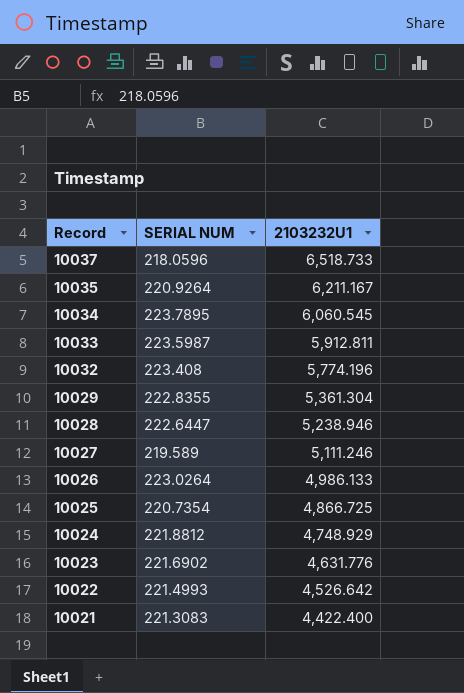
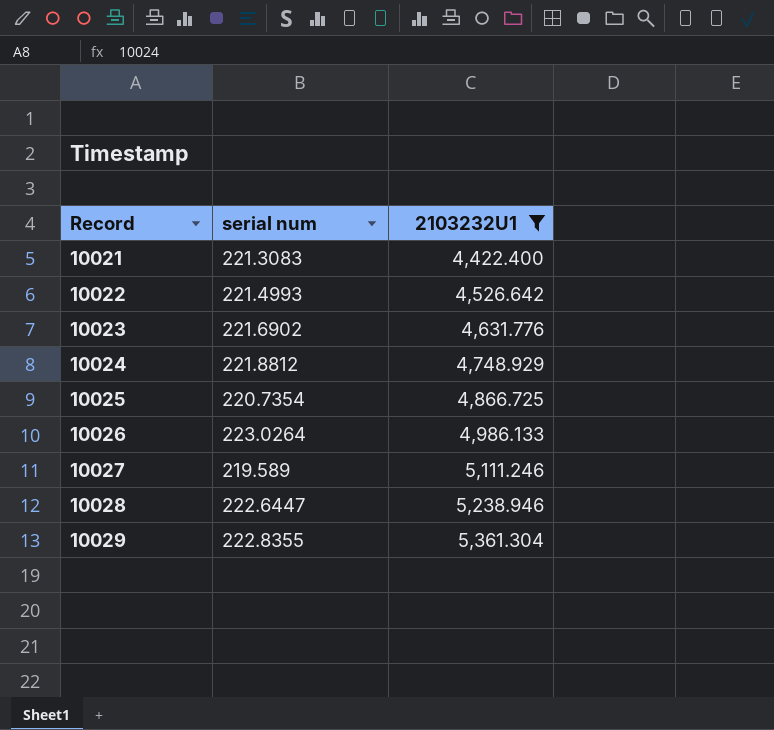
filter: none -> 2103232U1 <= 5,361.304
row order: Record descending -> Record ascending
column name: SERIAL NUM -> serial num

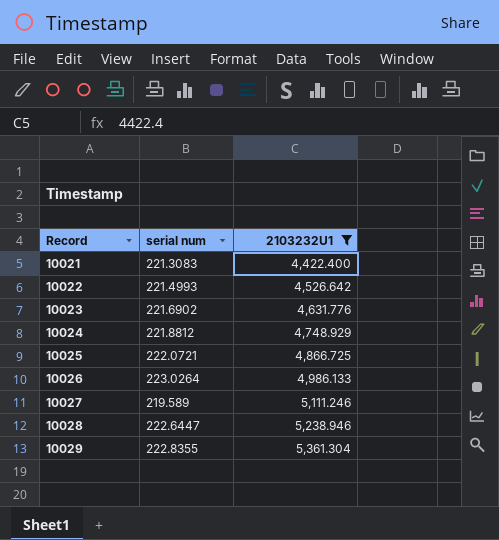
10025 | serial num: 220.7354 -> 222.0721

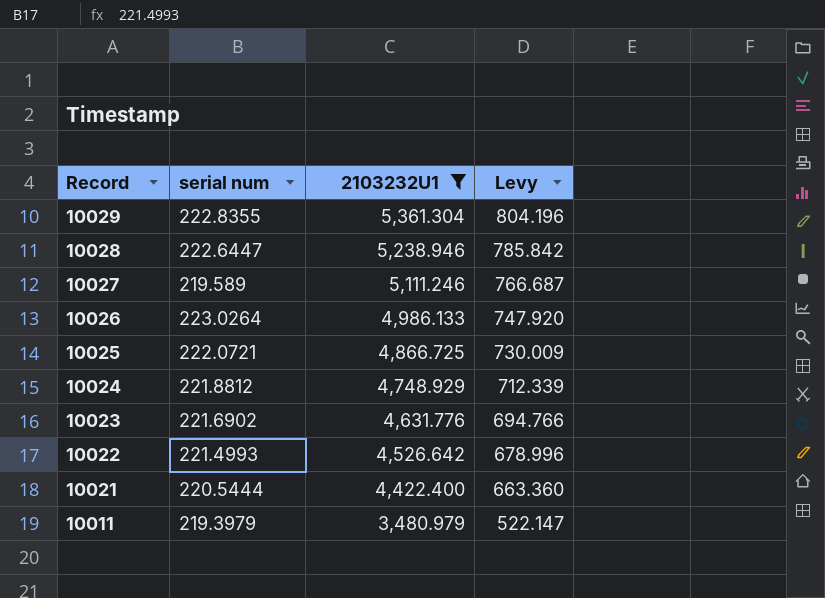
row order: Record ascending -> Record descending
column Levy | formula: none -> [2103232U1] * 0.15
10021 | serial num: 221.3083 -> 220.5444
row 10011: none -> 219.3979 | 3,480.979 | 522.147

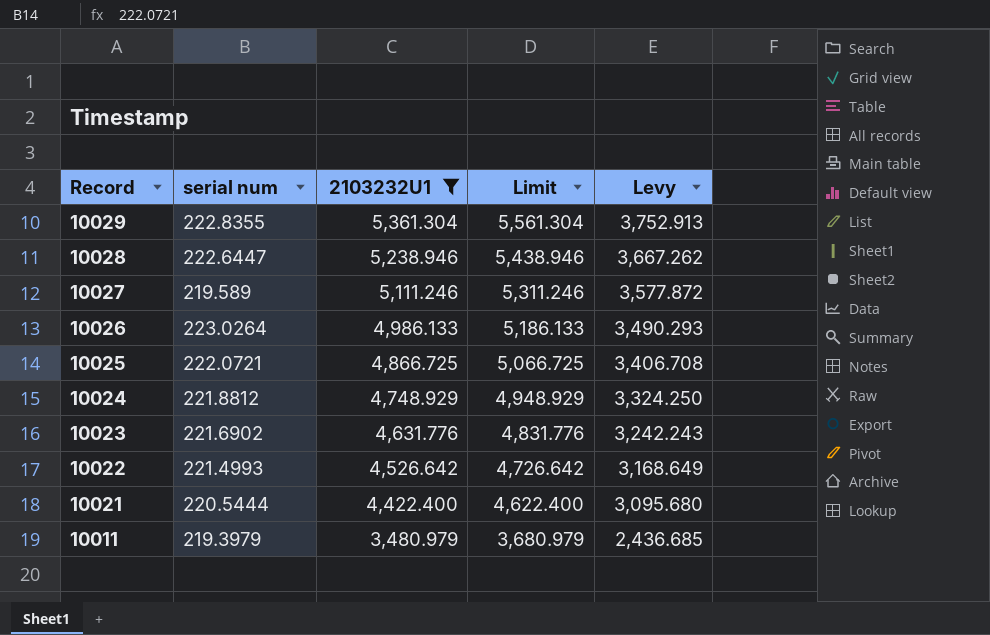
column Limit | formula: none -> [2103232U1] + 200
column Levy | formula: [2103232U1] * 0.15 -> [2103232U1] * 0.7

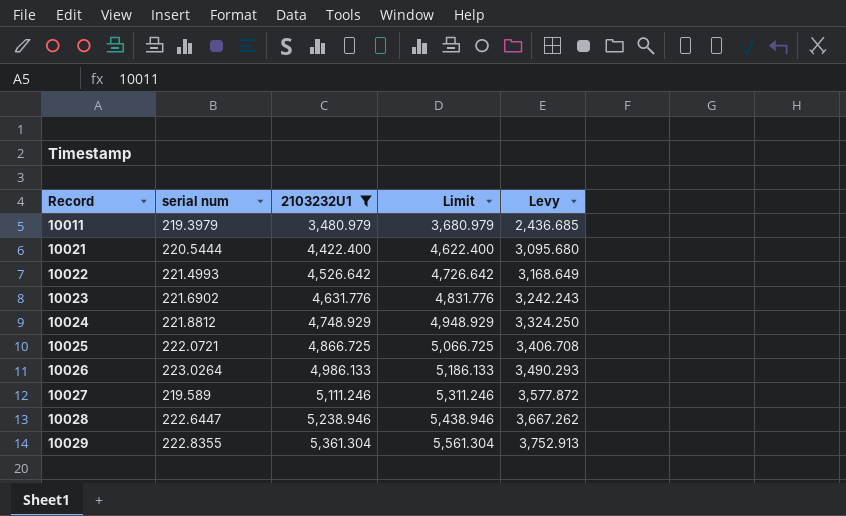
row order: Record descending -> Record ascending

